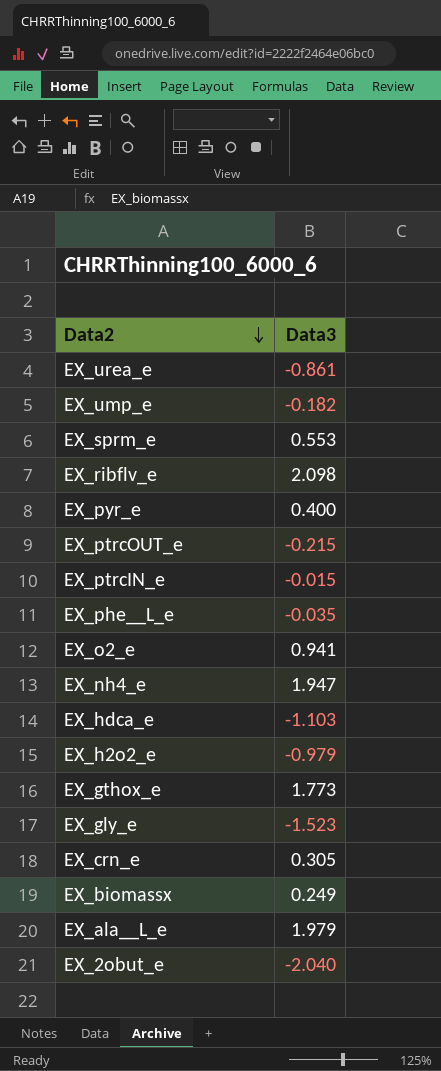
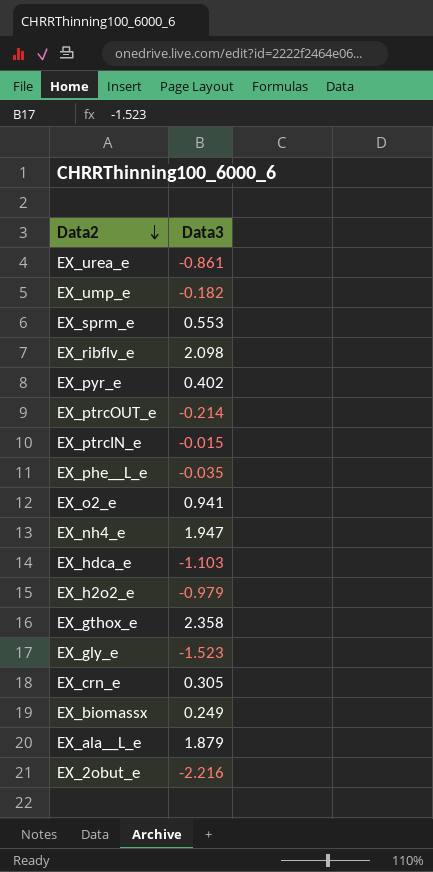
EX_pyr_e | Data3: 0.400 -> 0.402
EX_ptrcOUT_e | Data3: -0.215 -> -0.214
EX_gthox_e | Data3: 1.773 -> 2.358
EX_ala__L_e | Data3: 1.979 -> 1.879
EX_2obut_e | Data3: -2.040 -> -2.216

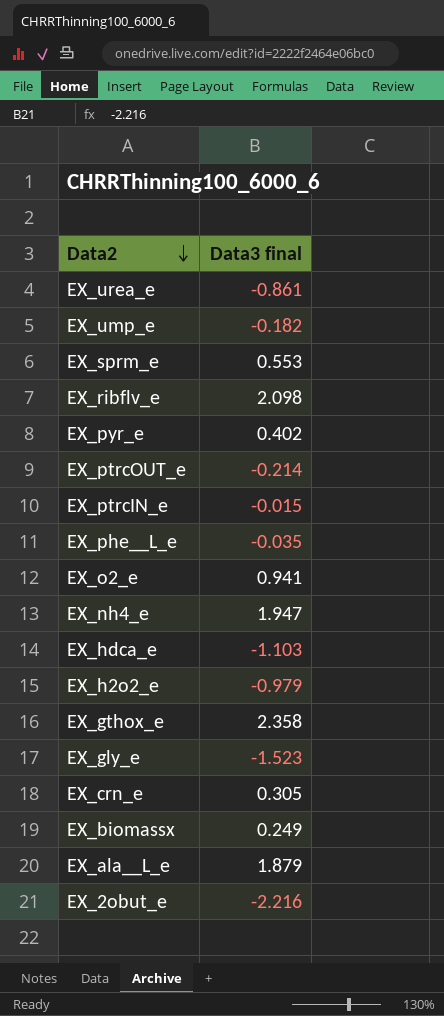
column name: Data3 -> Data3 final

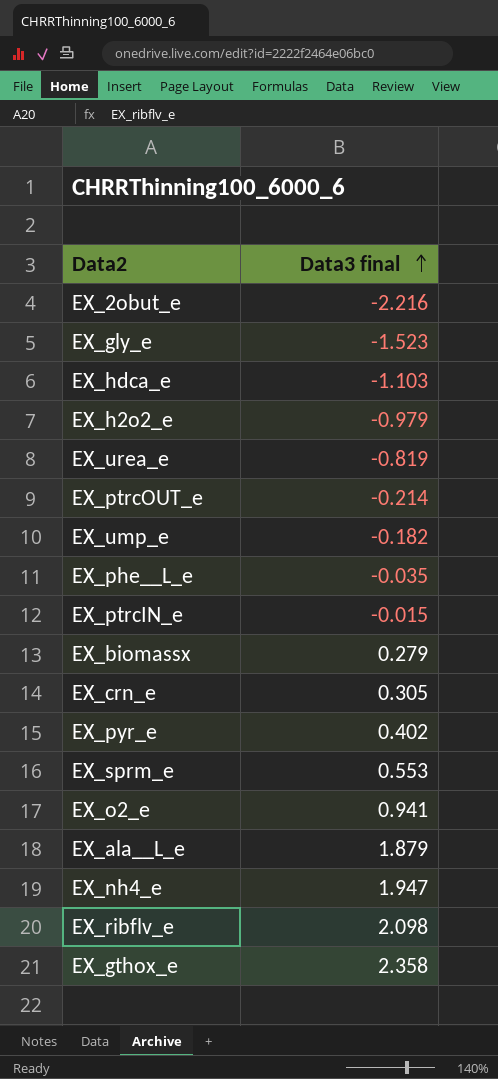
row order: Data2 descending -> Data3 final ascending
EX_urea_e | Data3 final: -0.861 -> -0.819
EX_biomassx | Data3 final: 0.249 -> 0.279

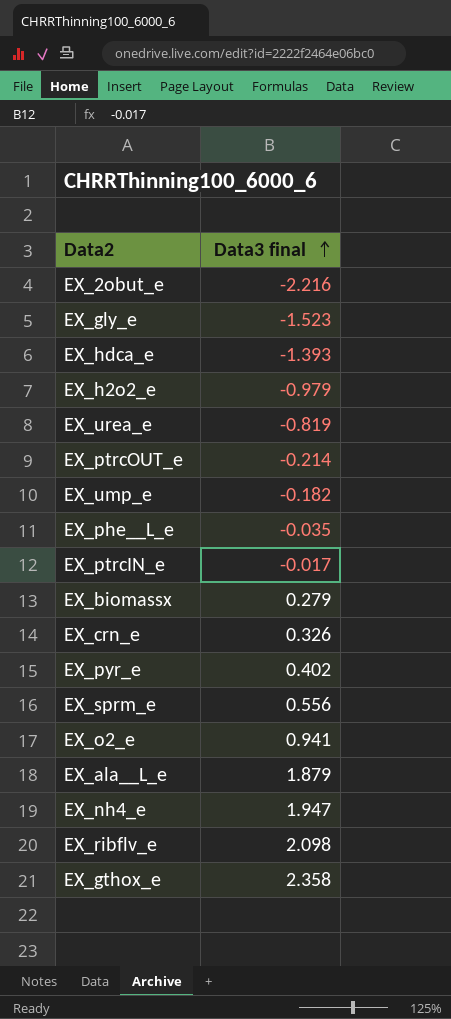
EX_hdca_e | Data3 final: -1.103 -> -1.393
EX_ptrcIN_e | Data3 final: -0.015 -> -0.017
EX_crn_e | Data3 final: 0.305 -> 0.326
EX_sprm_e | Data3 final: 0.553 -> 0.556

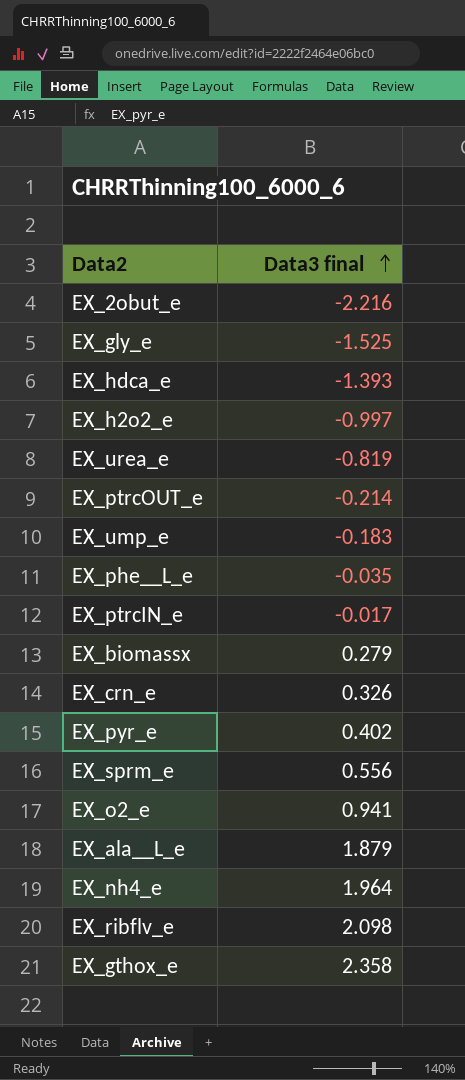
EX_gly_e | Data3 final: -1.523 -> -1.525
EX_h2o2_e | Data3 final: -0.979 -> -0.997
EX_ump_e | Data3 final: -0.182 -> -0.183
EX_nh4_e | Data3 final: 1.947 -> 1.964

